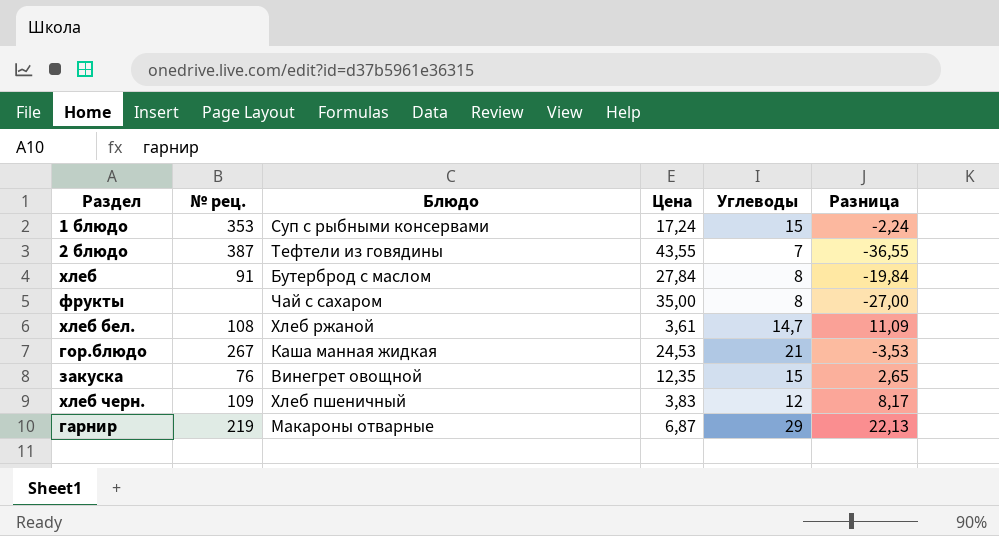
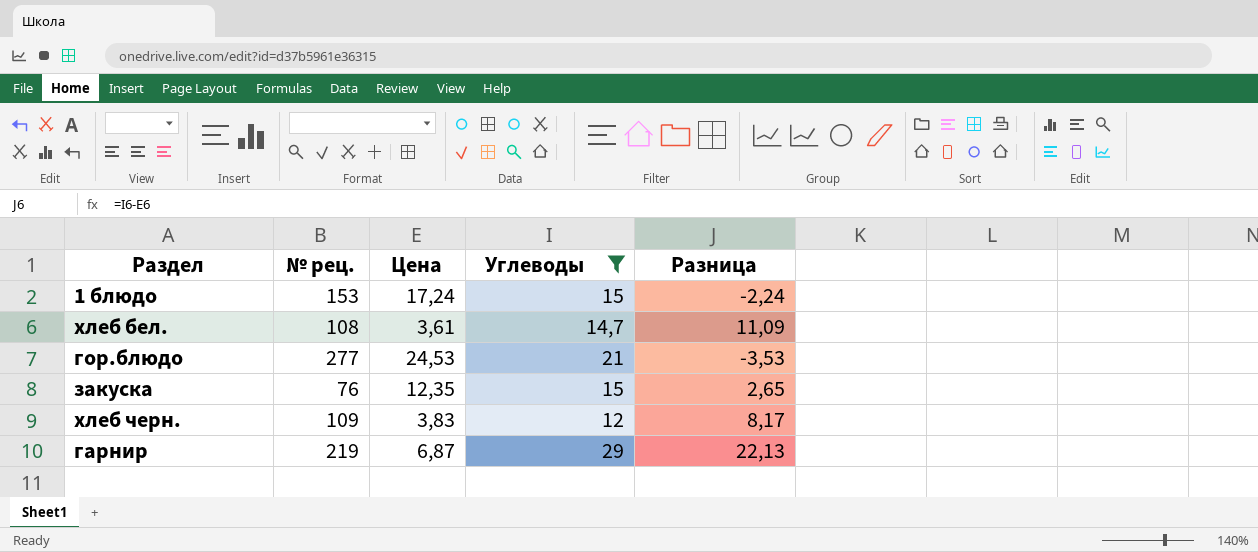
filter: none -> Углеводы >= 12
column Блюдо | position: 3 -> none
1 блюдо | № рец.: 353 -> 153
гор.блюдо | № рец.: 267 -> 277

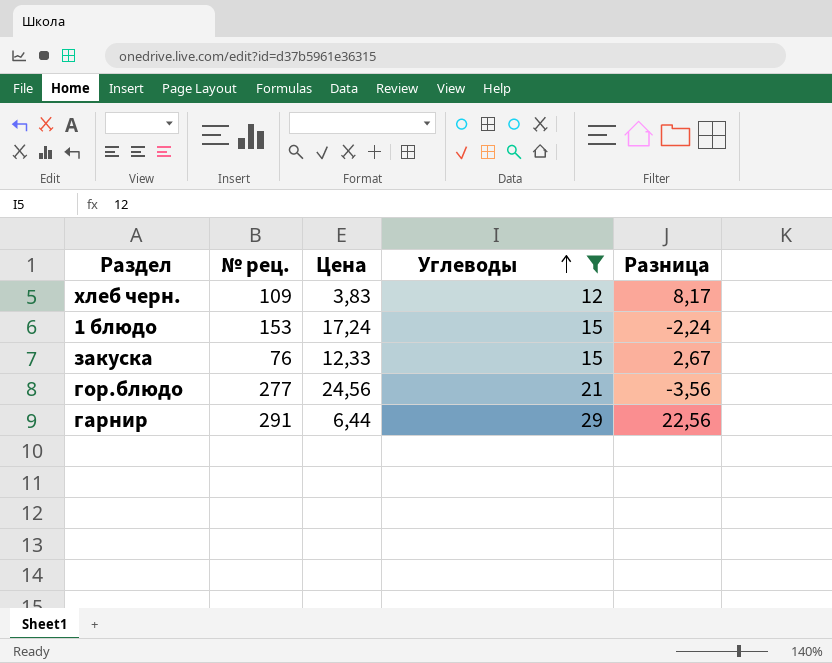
row order: none -> Углеводы ascending
row хлеб бел.: 108 | 3,61 | 14,7 | 11,09 -> none
закуска | Цена: 12,35 -> 12,33
закуска | Разница: 2,65 -> 2,67
гор.блюдо | Цена: 24,53 -> 24,56
гор.блюдо | Разница: -3,53 -> -3,56
гарнир | № рец.: 219 -> 291
гарнир | Цена: 6,87 -> 6,44
гарнир | Разница: 22,13 -> 22,56

